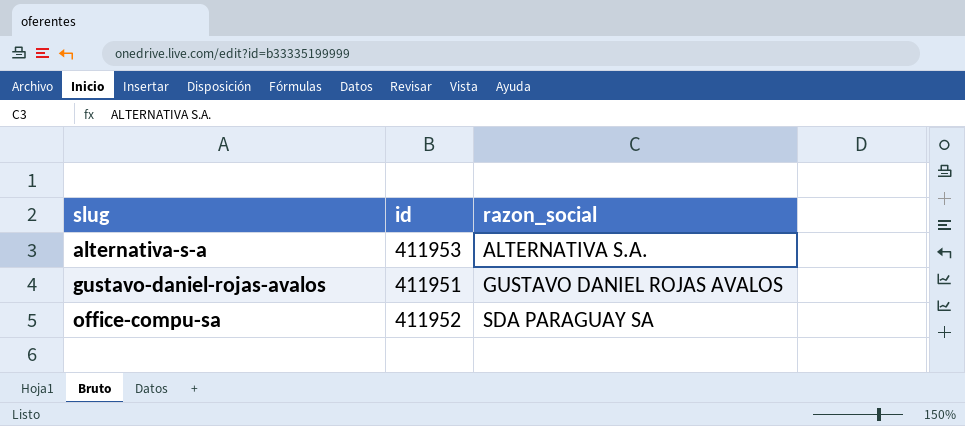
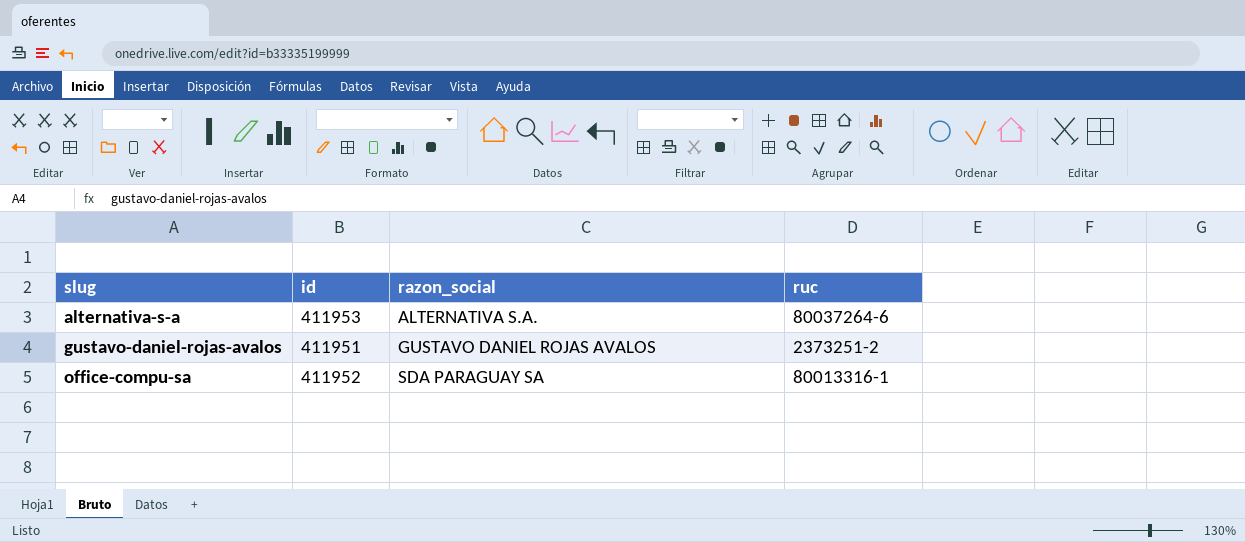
column ruc | position: none -> 4

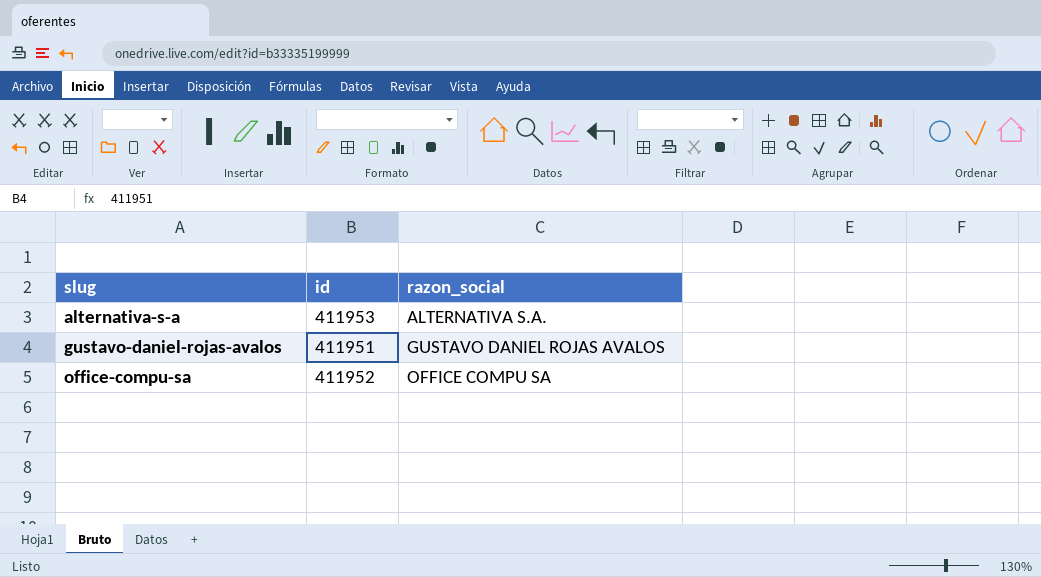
column ruc | position: 4 -> none
office-compu-sa | razon_social: SDA PARAGUAY SA -> OFFICE COMPU SA

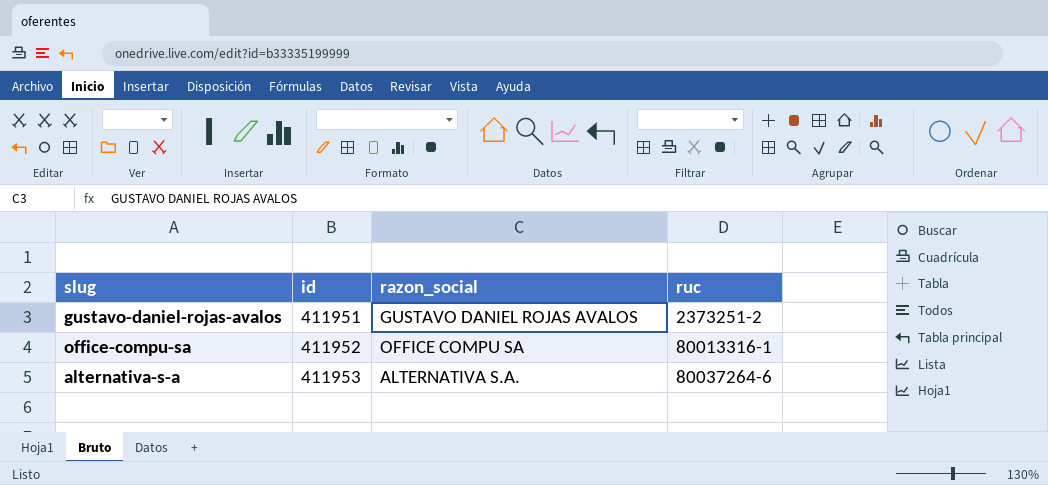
row order: slug ascending -> id ascending
column ruc | position: none -> 4

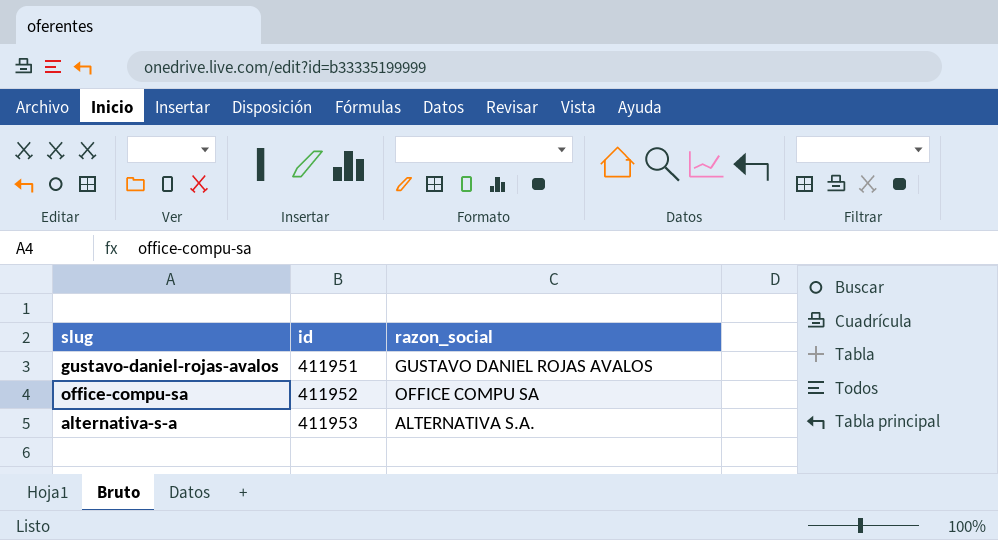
column ruc | position: 4 -> none

